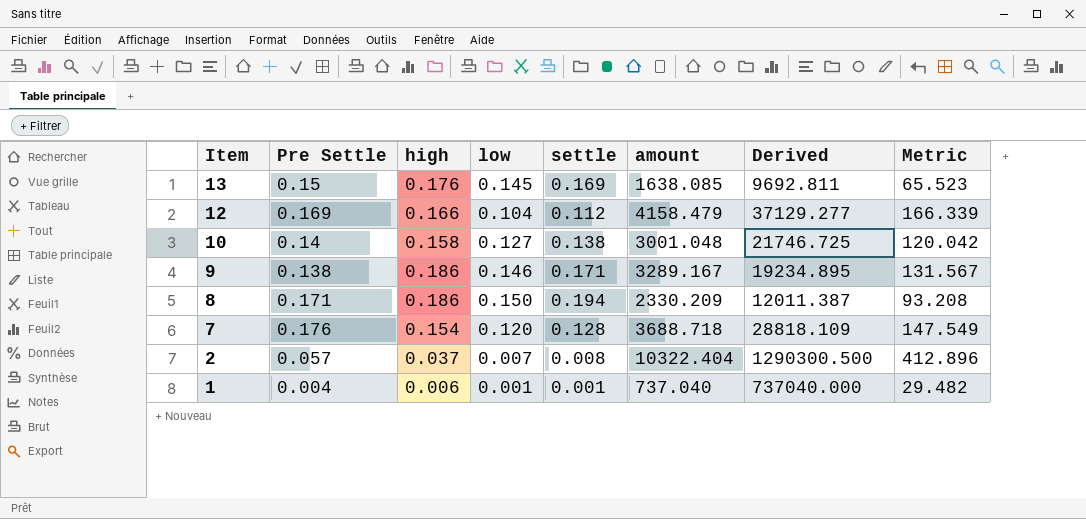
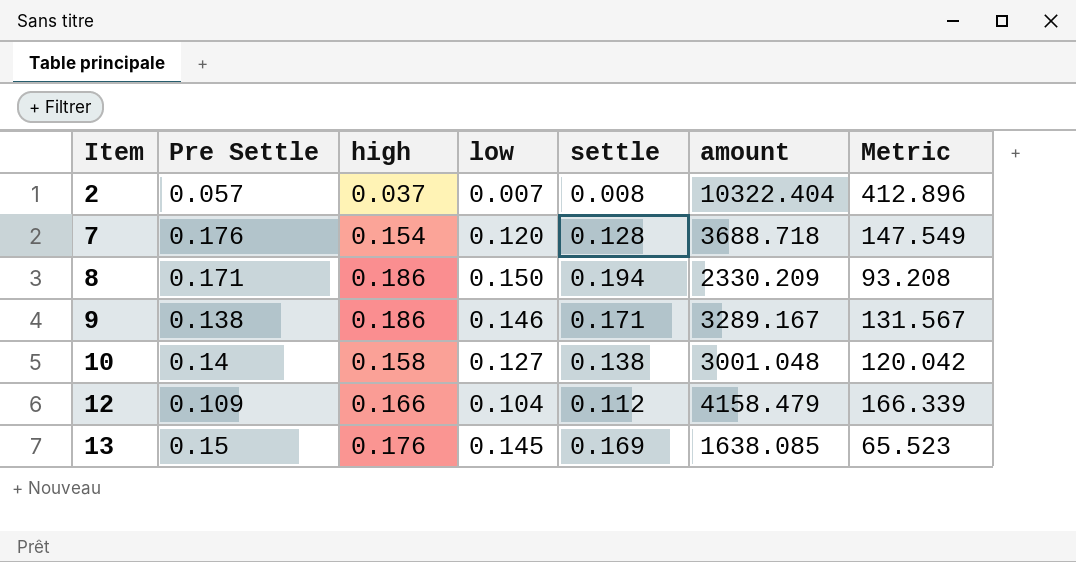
row order: Item descending -> Item ascending
column Derived | formula: [amount] / [settle] -> none
row 1: 0.004 | 0.006 | 0.001 | 0.001 | 737.040 | 737040.000 | 29.482 -> none
12 | Pre Settle: 0.169 -> 0.109

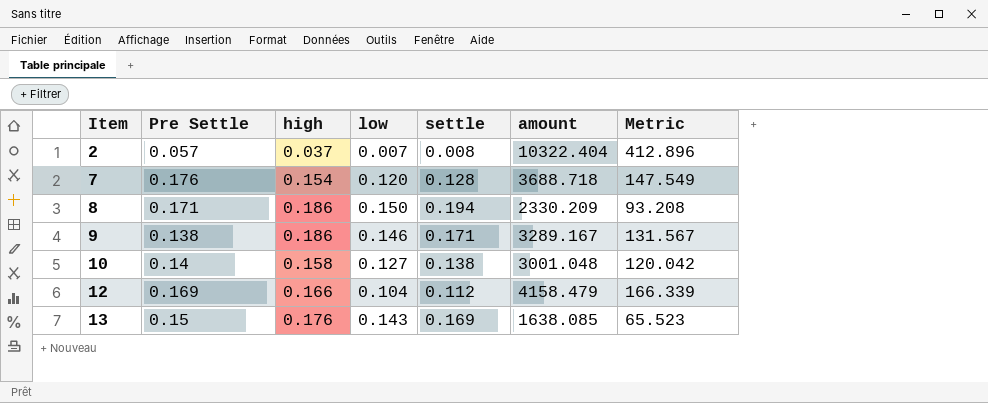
12 | Pre Settle: 0.109 -> 0.169
13 | low: 0.145 -> 0.143

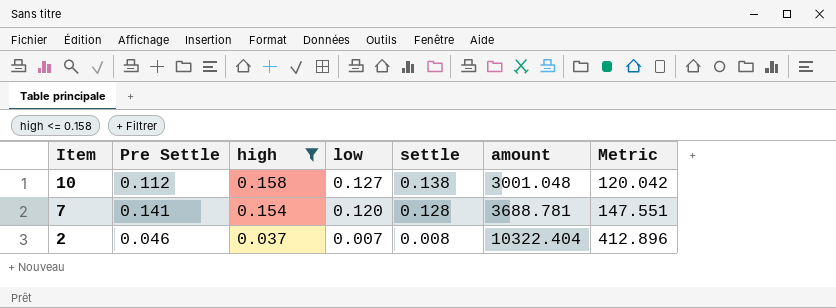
filter: none -> high <= 0.158
row order: Item ascending -> Item descending
10 | Pre Settle: 0.14 -> 0.112
7 | Pre Settle: 0.176 -> 0.141
7 | amount: 3688.718 -> 3688.781
7 | Metric: 147.549 -> 147.551
2 | Pre Settle: 0.057 -> 0.046

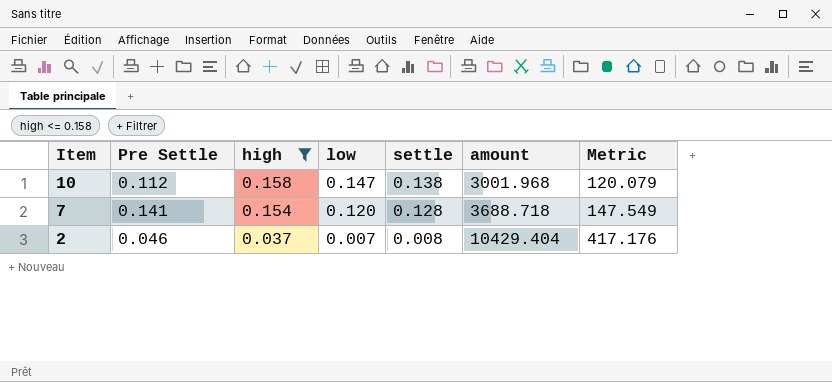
10 | low: 0.127 -> 0.147
10 | amount: 3001.048 -> 3001.968
10 | Metric: 120.042 -> 120.079
7 | amount: 3688.781 -> 3688.718
7 | Metric: 147.551 -> 147.549
2 | amount: 10322.404 -> 10429.404
2 | Metric: 412.896 -> 417.176

